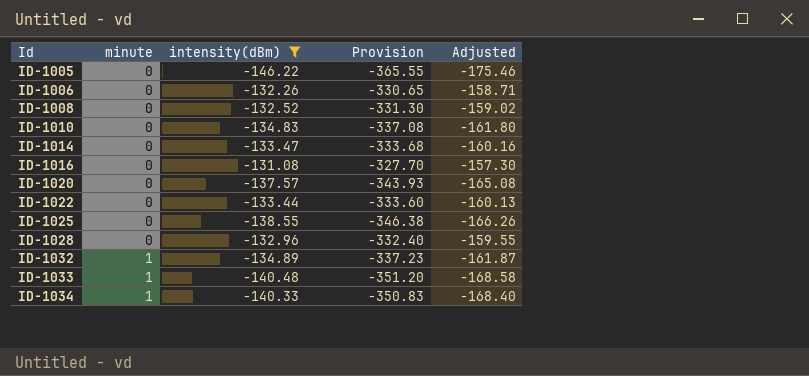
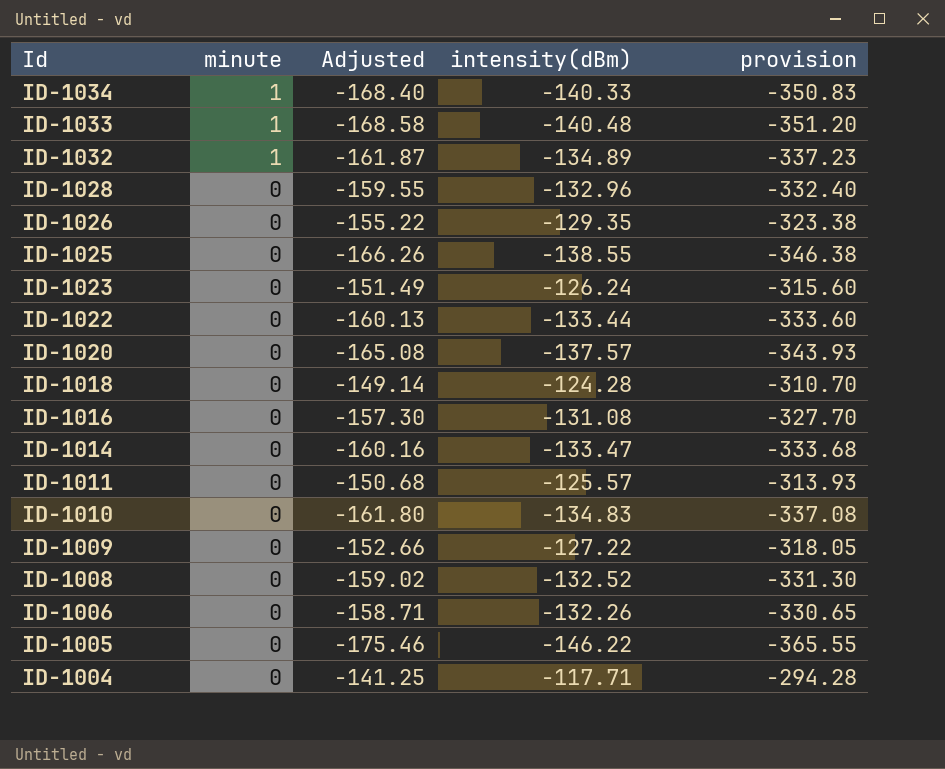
filter: intensity(dBm) <= -131.08 -> none
row order: Id ascending -> Id descending
column Adjusted | position: 5 -> 3
column name: Provision -> provision

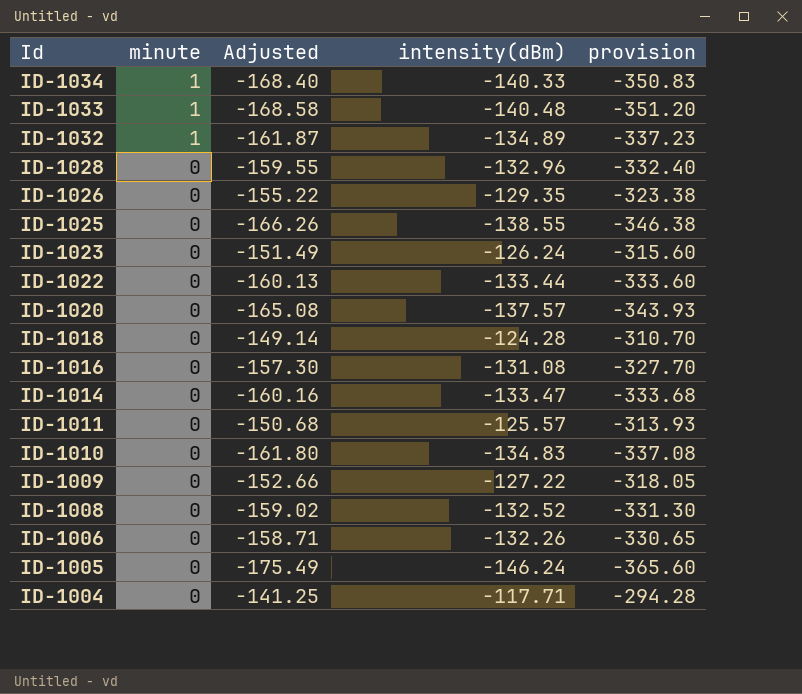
ID-1005 | Adjusted: -175.46 -> -175.49
ID-1005 | intensity(dBm): -146.22 -> -146.24
ID-1005 | provision: -365.55 -> -365.60

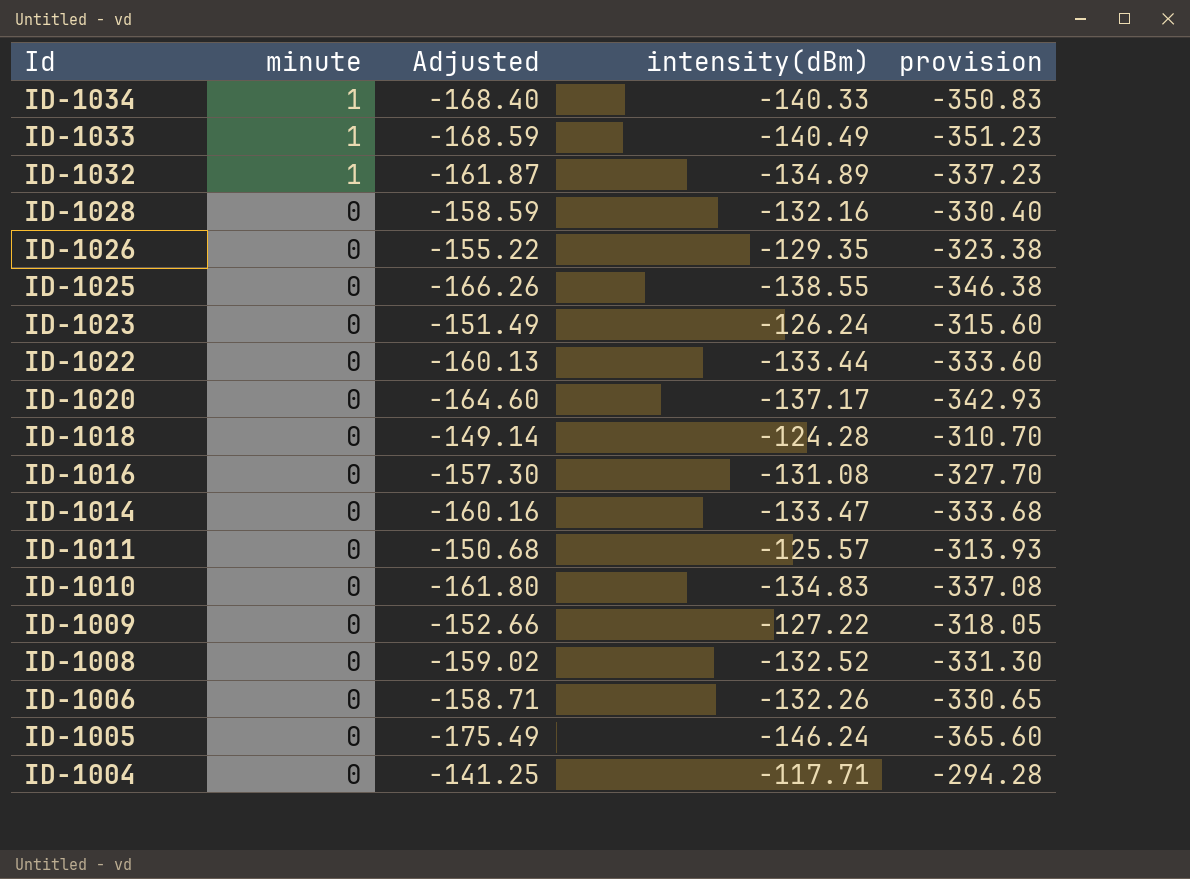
ID-1033 | Adjusted: -168.58 -> -168.59
ID-1033 | intensity(dBm): -140.48 -> -140.49
ID-1033 | provision: -351.20 -> -351.23
ID-1028 | Adjusted: -159.55 -> -158.59
ID-1028 | intensity(dBm): -132.96 -> -132.16
ID-1028 | provision: -332.40 -> -330.40
ID-1020 | Adjusted: -165.08 -> -164.60
ID-1020 | intensity(dBm): -137.57 -> -137.17
ID-1020 | provision: -343.93 -> -342.93

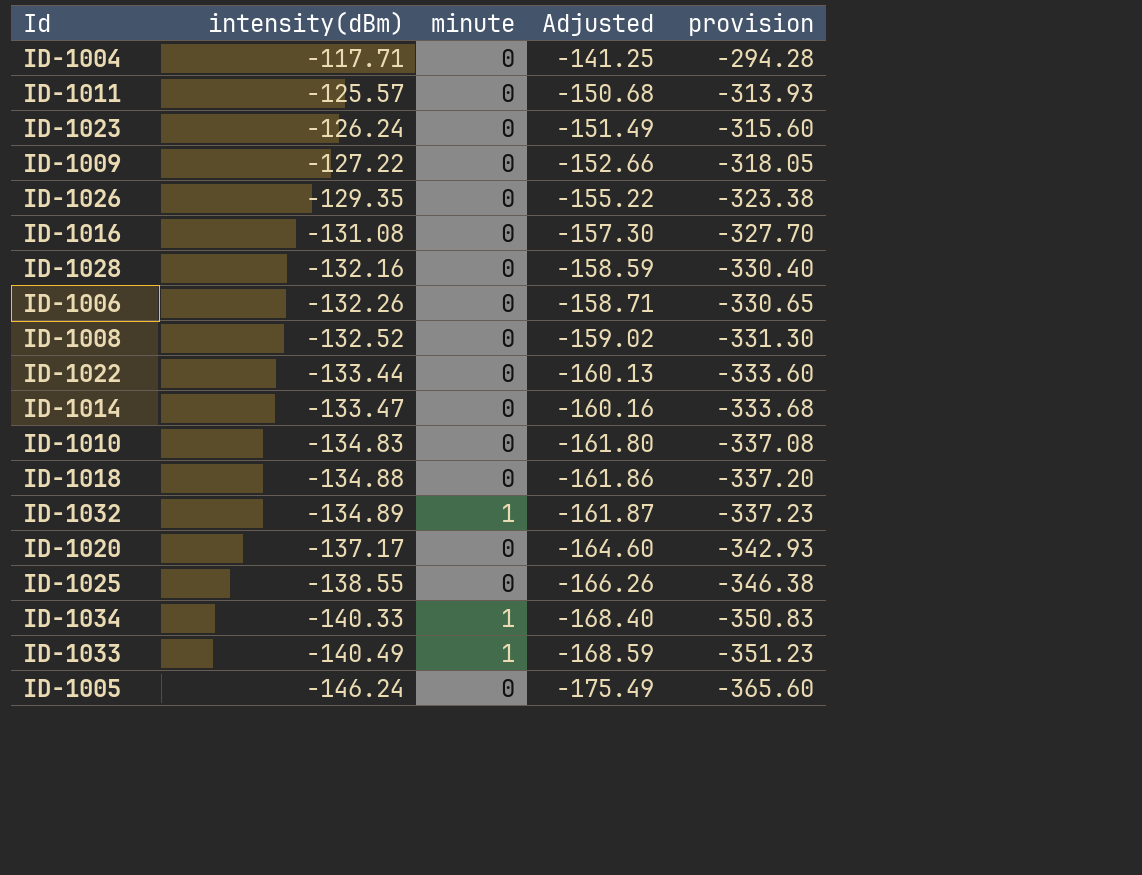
row order: Id descending -> intensity(dBm) descending
column intensity(dBm) | position: 4 -> 2
ID-1018 | intensity(dBm): -124.28 -> -134.88
ID-1018 | Adjusted: -149.14 -> -161.86
ID-1018 | provision: -310.70 -> -337.20

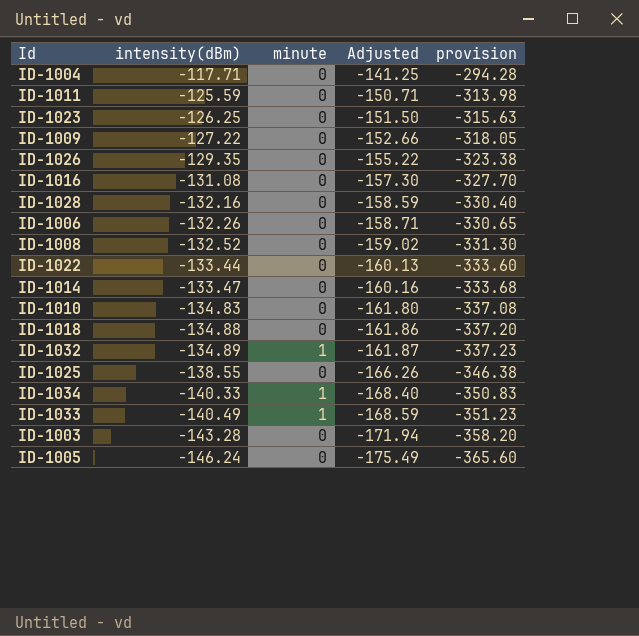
row ID-1020: -137.17 | 0 | -164.60 | -342.93 -> none
ID-1011 | intensity(dBm): -125.57 -> -125.59
ID-1011 | Adjusted: -150.68 -> -150.71
ID-1011 | provision: -313.93 -> -313.98
ID-1023 | intensity(dBm): -126.24 -> -126.25
ID-1023 | Adjusted: -151.49 -> -151.50
ID-1023 | provision: -315.60 -> -315.63
row ID-1003: none -> -143.28 | 0 | -171.94 | -358.20

